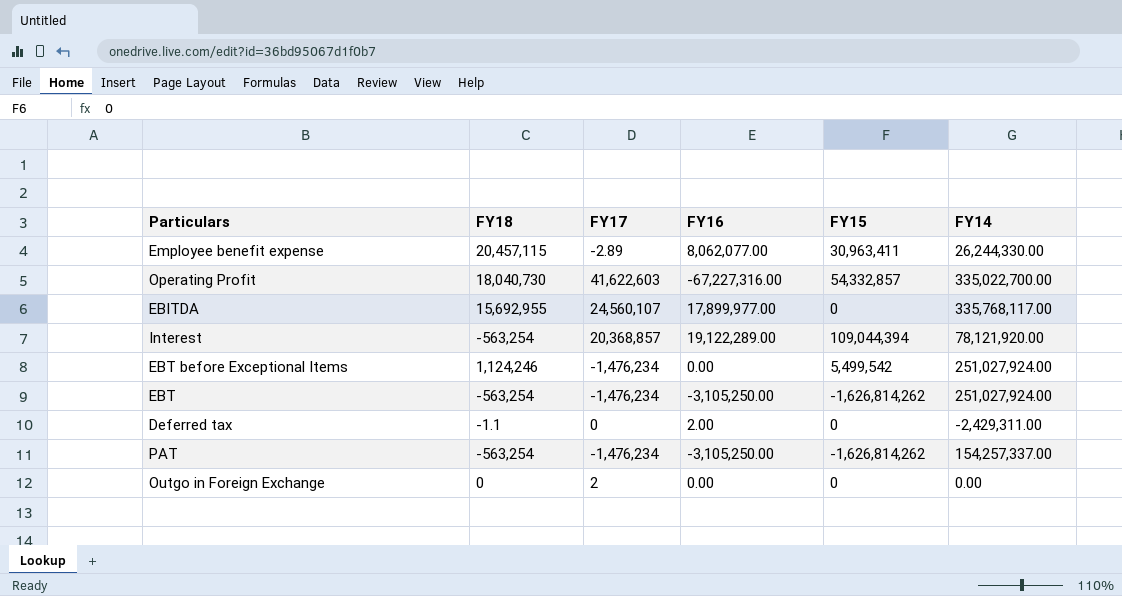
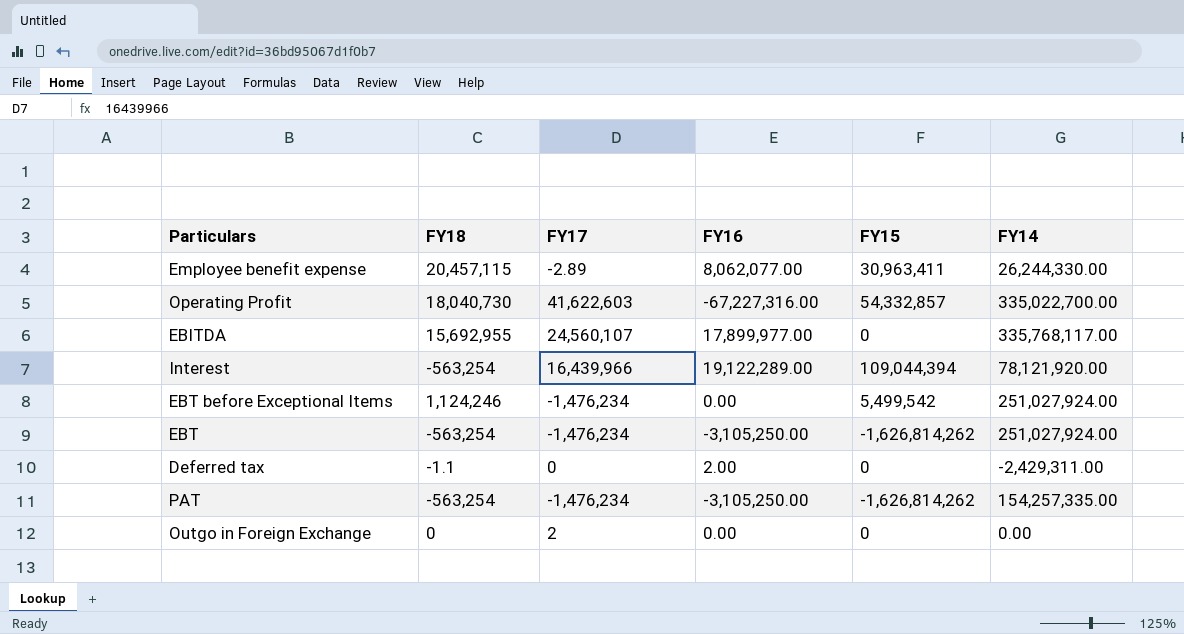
Interest | FY17: 20,368,857 -> 16,439,966
PAT | FY14: 154,257,337.00 -> 154,257,335.00

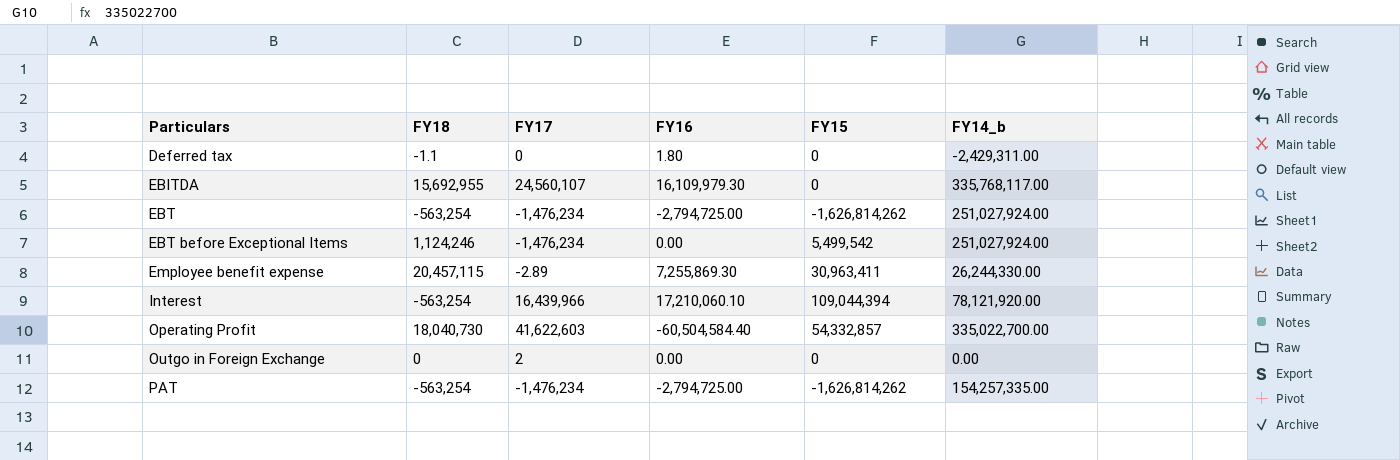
row order: none -> Particulars ascending
column name: FY14 -> FY14_b
Deferred tax | FY16: 2.00 -> 1.80
EBITDA | FY16: 17,899,977.00 -> 16,109,979.30
EBT | FY16: -3,105,250.00 -> -2,794,725.00
Employee benefit expense | FY16: 8,062,077.00 -> 7,255,869.30
Interest | FY16: 19,122,289.00 -> 17,210,060.10
Operating Profit | FY16: -67,227,316.00 -> -60,504,584.40
PAT | FY16: -3,105,250.00 -> -2,794,725.00

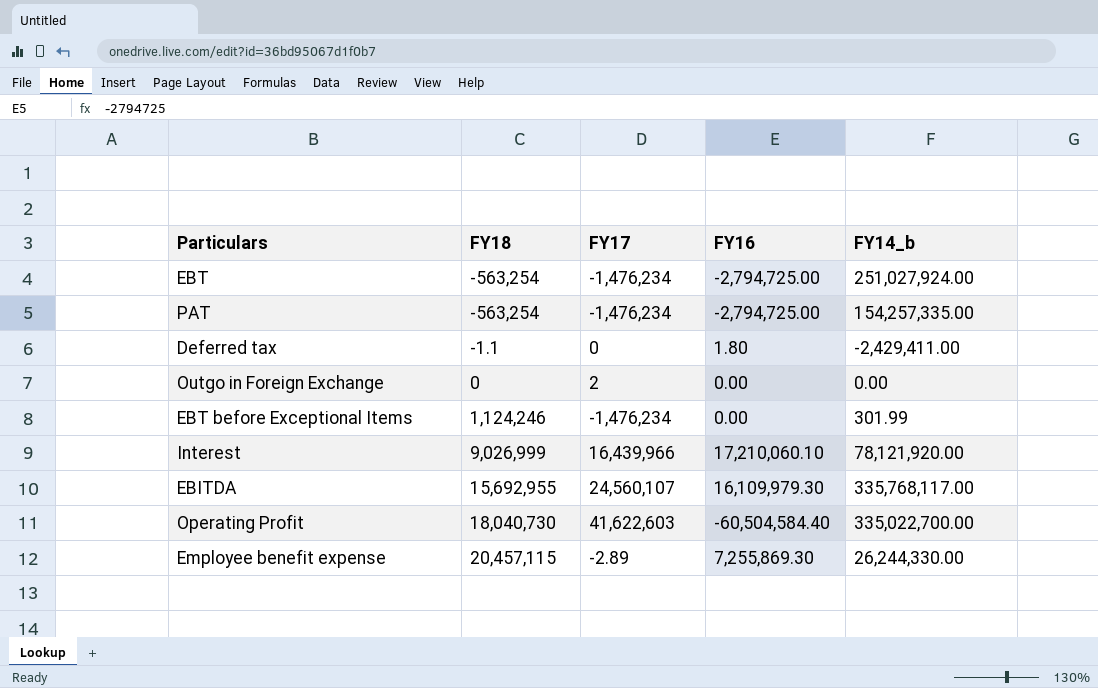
row order: Particulars ascending -> FY18 ascending
column FY15 | position: 5 -> none
Deferred tax | FY14_b: -2,429,311.00 -> -2,429,411.00
EBT before Exceptional Items | FY14_b: 251,027,924.00 -> 301.99
Interest | FY18: -563,254 -> 9,026,999

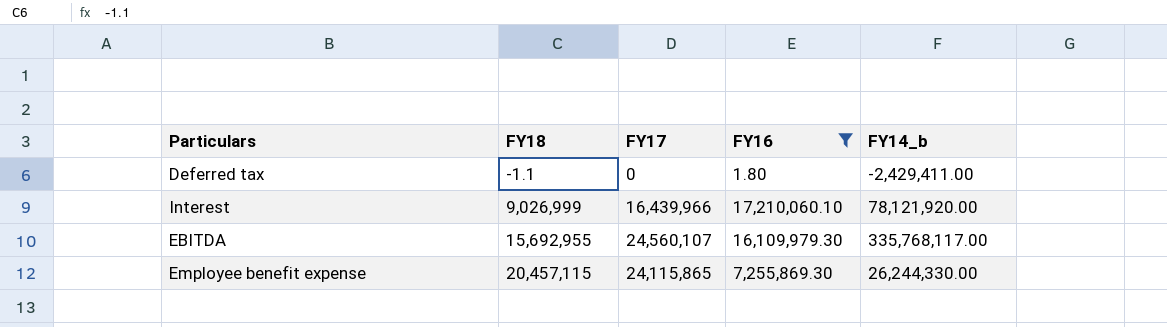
filter: none -> FY16 >= 1.80
Employee benefit expense | FY17: -2.89 -> 24,115,865

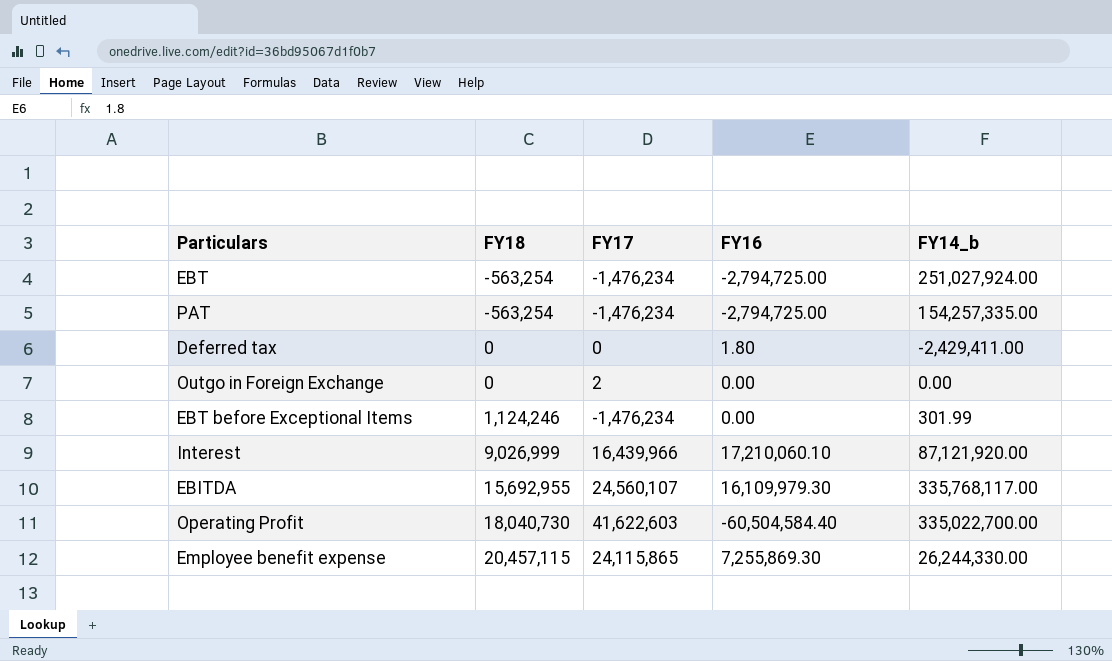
filter: FY16 >= 1.80 -> none
Deferred tax | FY18: -1.1 -> 0
Interest | FY14_b: 78,121,920.00 -> 87,121,920.00

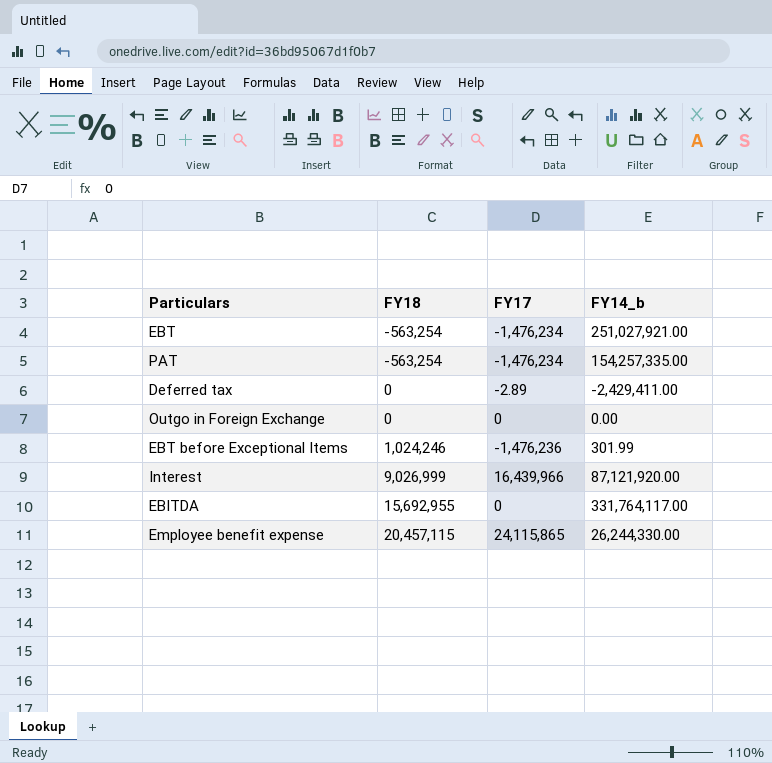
column FY16 | position: 4 -> none
row Operating Profit: 18,040,730 | 41,622,603 | -60,504,584.40 | 335,022,700.00 -> none
EBT | FY14_b: 251,027,924.00 -> 251,027,921.00
Deferred tax | FY17: 0 -> -2.89
Outgo in Foreign Exchange | FY17: 2 -> 0
EBT before Exceptional Items | FY18: 1,124,246 -> 1,024,246
EBT before Exceptional Items | FY17: -1,476,234 -> -1,476,236
EBITDA | FY17: 24,560,107 -> 0
EBITDA | FY14_b: 335,768,117.00 -> 331,764,117.00

